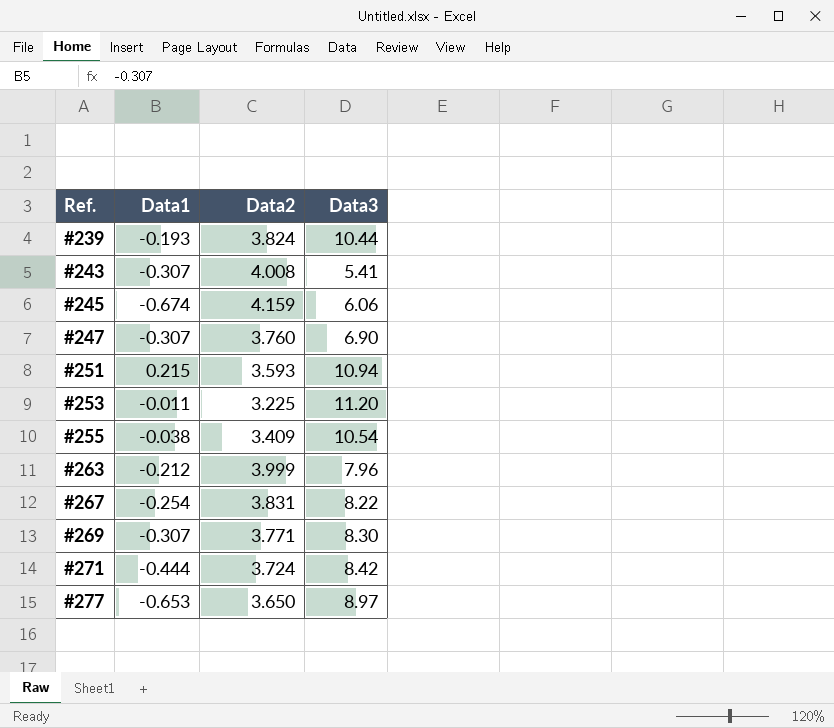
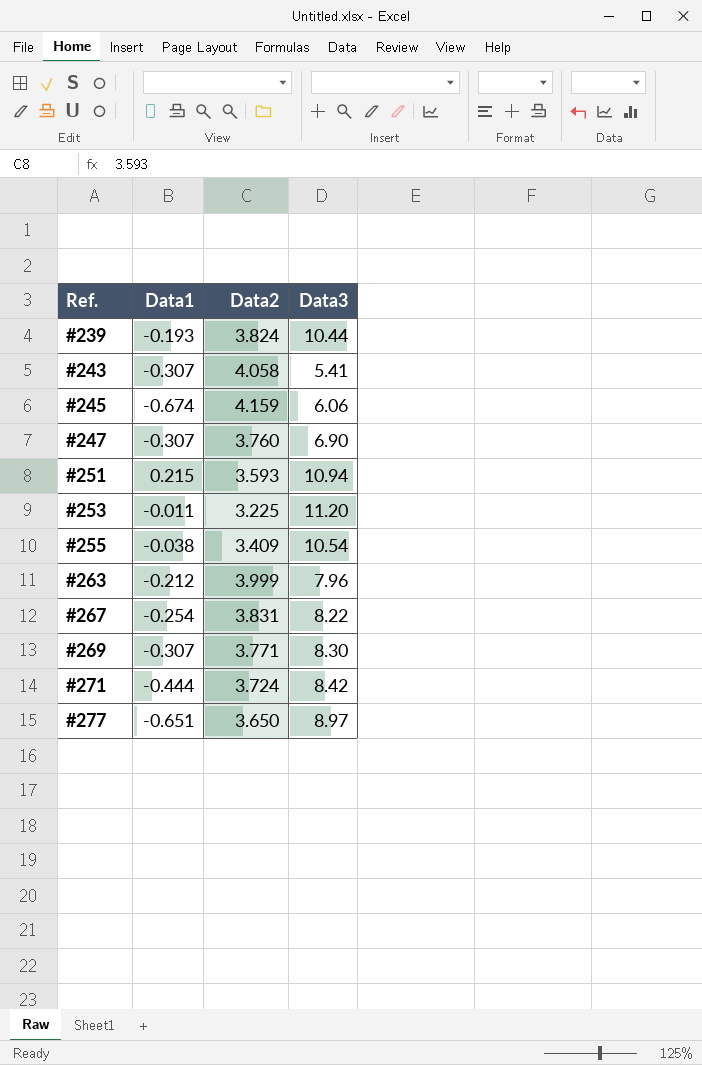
#243 | Data2: 4.008 -> 4.058
#277 | Data1: -0.653 -> -0.651

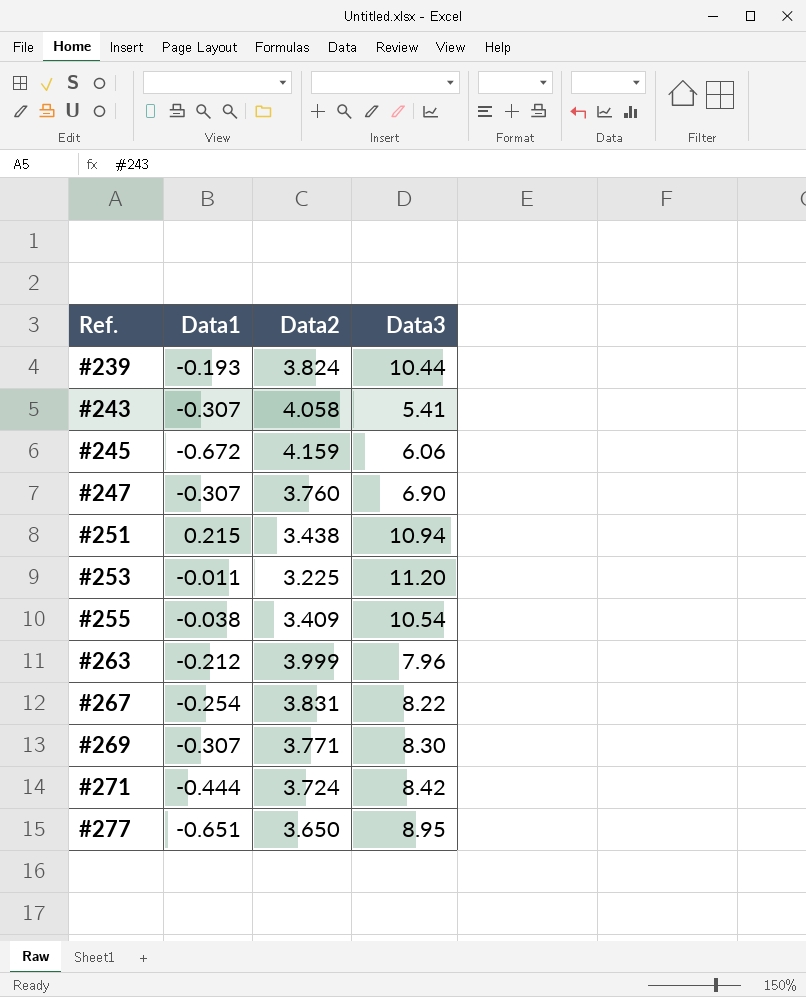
#245 | Data1: -0.674 -> -0.672
#251 | Data2: 3.593 -> 3.438
#277 | Data3: 8.97 -> 8.95

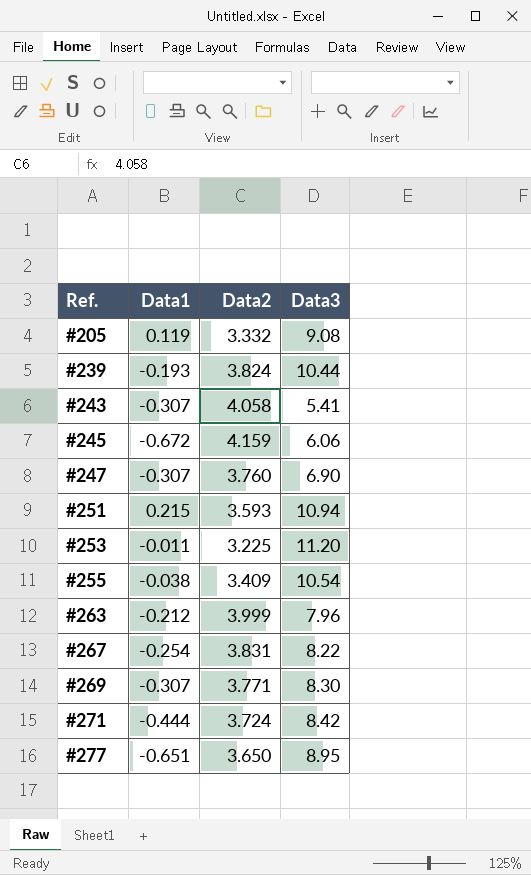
row #205: none -> 0.119 | 3.332 | 9.08
#251 | Data2: 3.438 -> 3.593

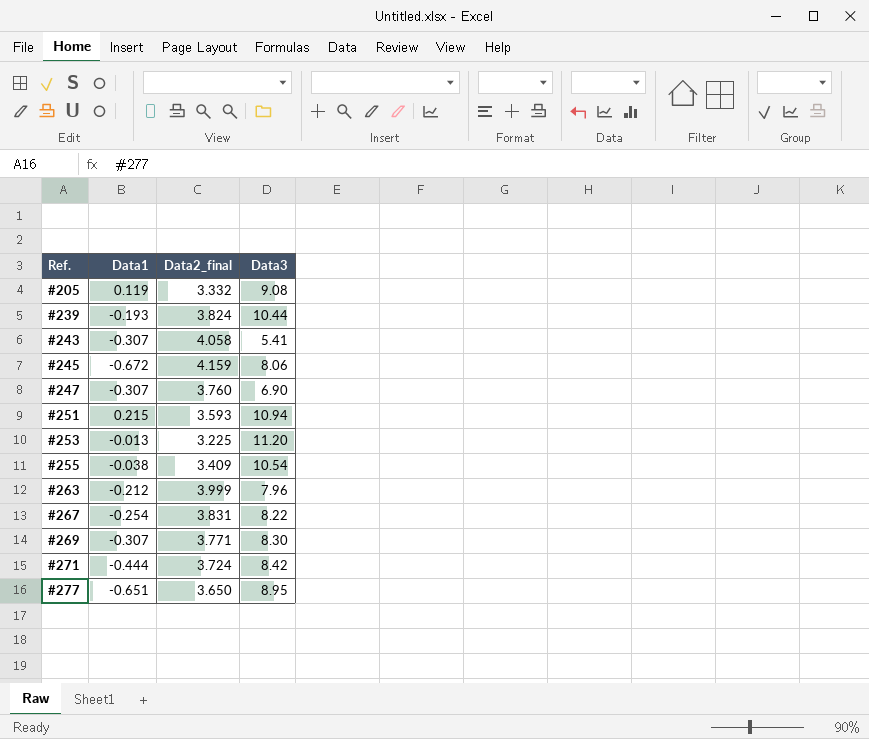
column name: Data2 -> Data2_final
#245 | Data3: 6.06 -> 8.06
#253 | Data1: -0.011 -> -0.013

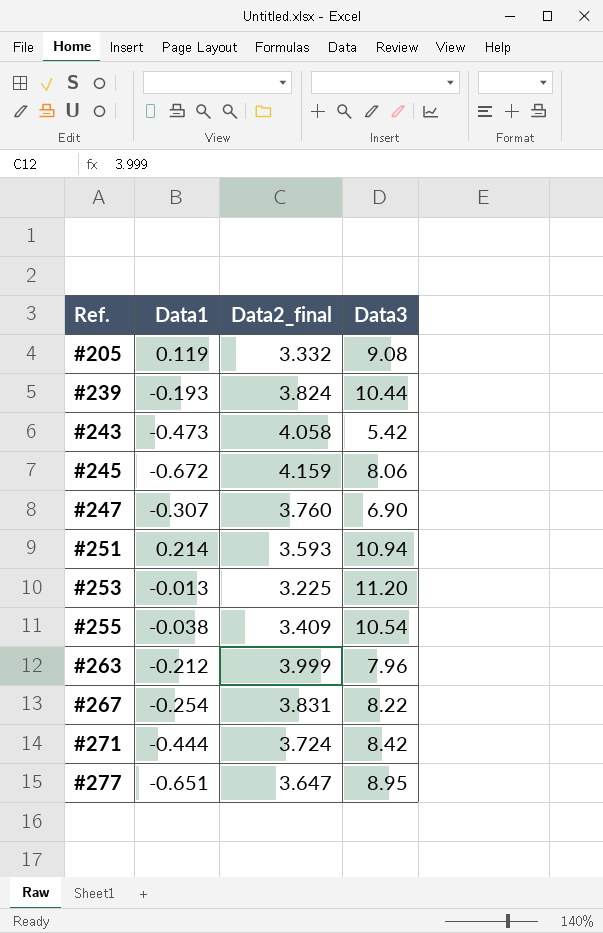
row #269: -0.307 | 3.771 | 8.30 -> none
#243 | Data1: -0.307 -> -0.473
#243 | Data3: 5.41 -> 5.42
#251 | Data1: 0.215 -> 0.214
#277 | Data2_final: 3.650 -> 3.647

